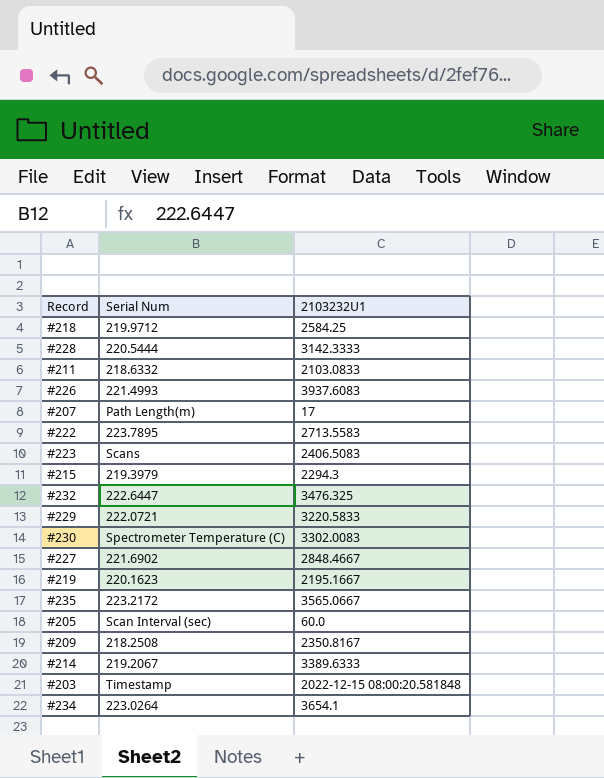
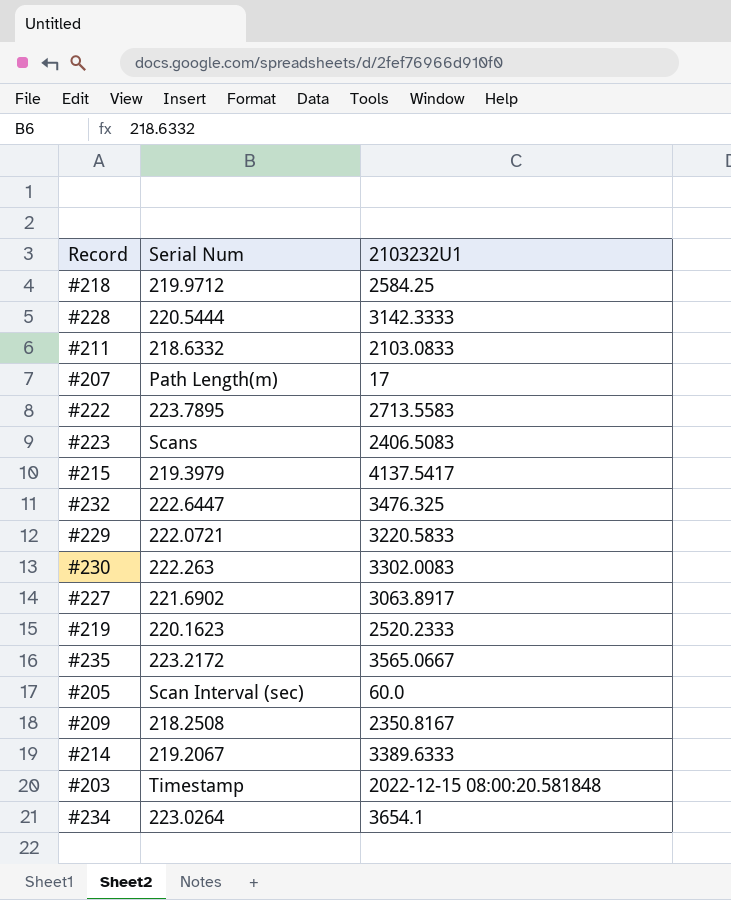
row #226: 221.4993 | 3937.6083 -> none
#215 | 2103232U1: 2294.3 -> 4137.5417
#230 | Serial Num: Spectrometer Temperature (C) -> 222.263
#227 | 2103232U1: 2848.4667 -> 3063.8917
#219 | 2103232U1: 2195.1667 -> 2520.2333

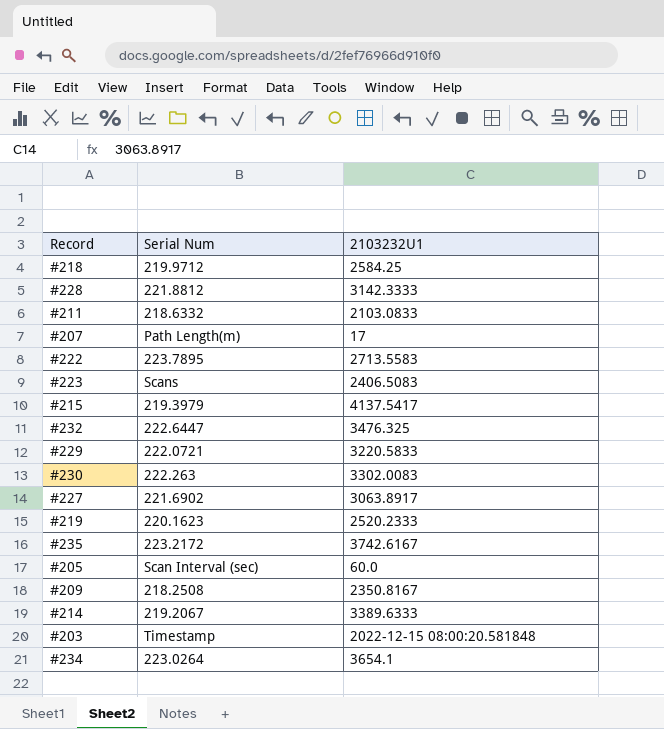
#228 | Serial Num: 220.5444 -> 221.8812
#235 | 2103232U1: 3565.0667 -> 3742.6167

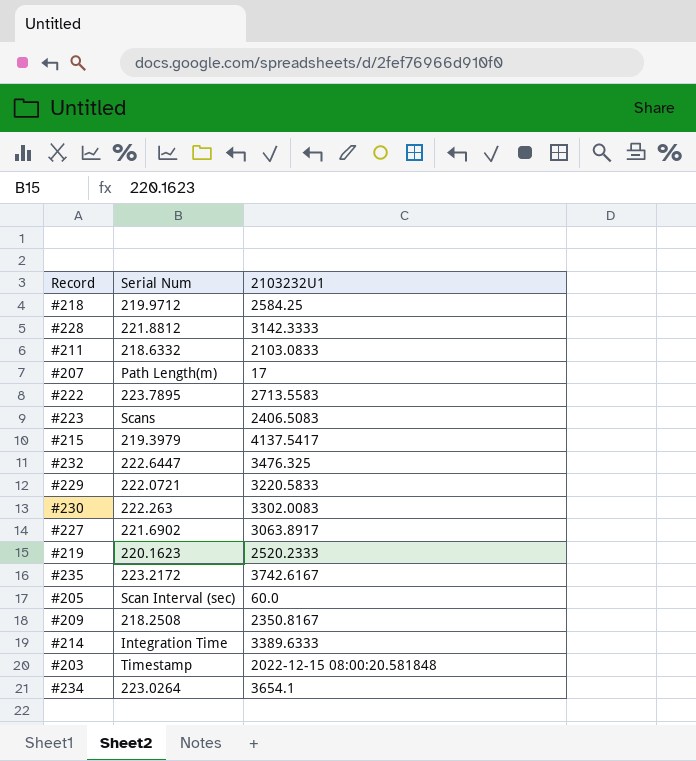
#214 | Serial Num: 219.2067 -> Integration Time

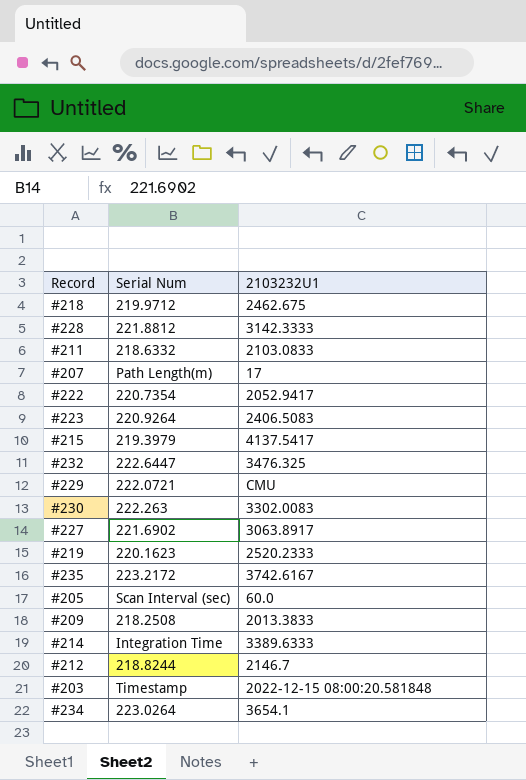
#218 | 2103232U1: 2584.25 -> 2462.675
#222 | Serial Num: 223.7895 -> 220.7354
#222 | 2103232U1: 2713.5583 -> 2052.9417
#223 | Serial Num: Scans -> 220.9264
#229 | 2103232U1: 3220.5833 -> CMU
#209 | 2103232U1: 2350.8167 -> 2013.3833
row #212: none -> 218.8244 | 2146.7

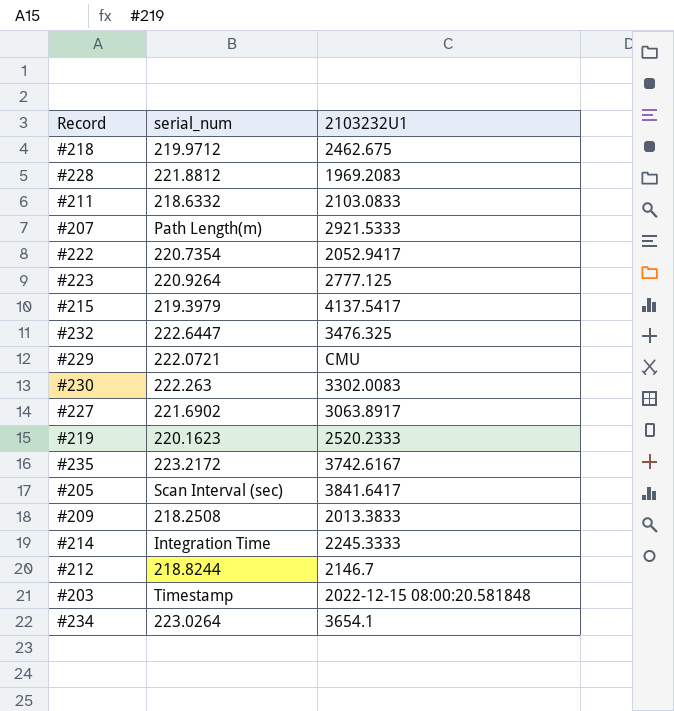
column name: Serial Num -> serial_num
#228 | 2103232U1: 3142.3333 -> 1969.2083
#207 | 2103232U1: 17 -> 2921.5333
#223 | 2103232U1: 2406.5083 -> 2777.125
#205 | 2103232U1: 60.0 -> 3841.6417
#214 | 2103232U1: 3389.6333 -> 2245.3333

